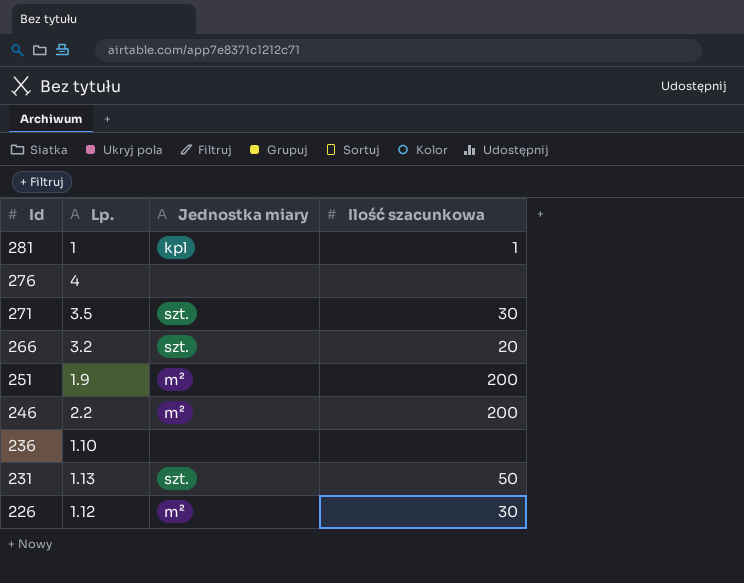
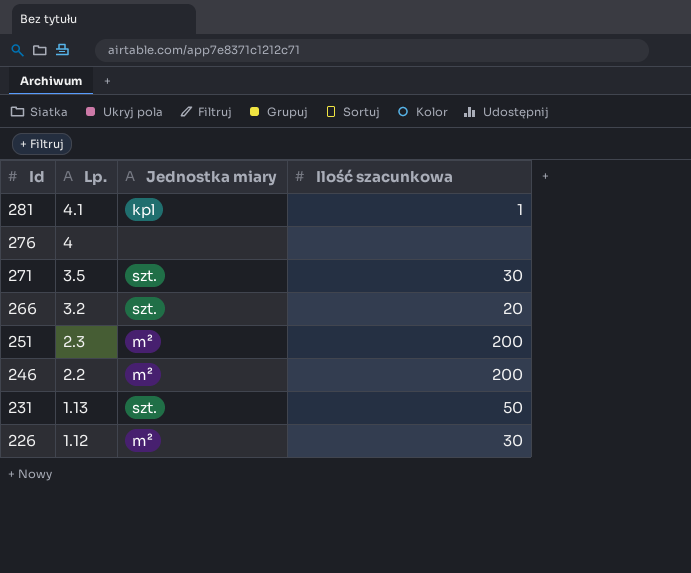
row 236: 1.10 | none | none -> none
281 | Lp.: 1 -> 4.1
251 | Lp.: 1.9 -> 2.3

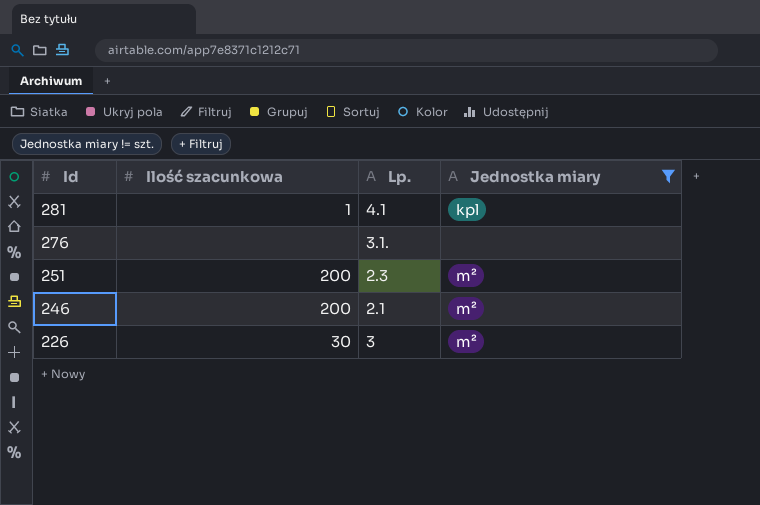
filter: none -> Jednostka miary != szt.
column Ilość szacunkowa | position: 4 -> 2
276 | Lp.: 4 -> 3.1.
246 | Lp.: 2.2 -> 2.1
226 | Lp.: 1.12 -> 3

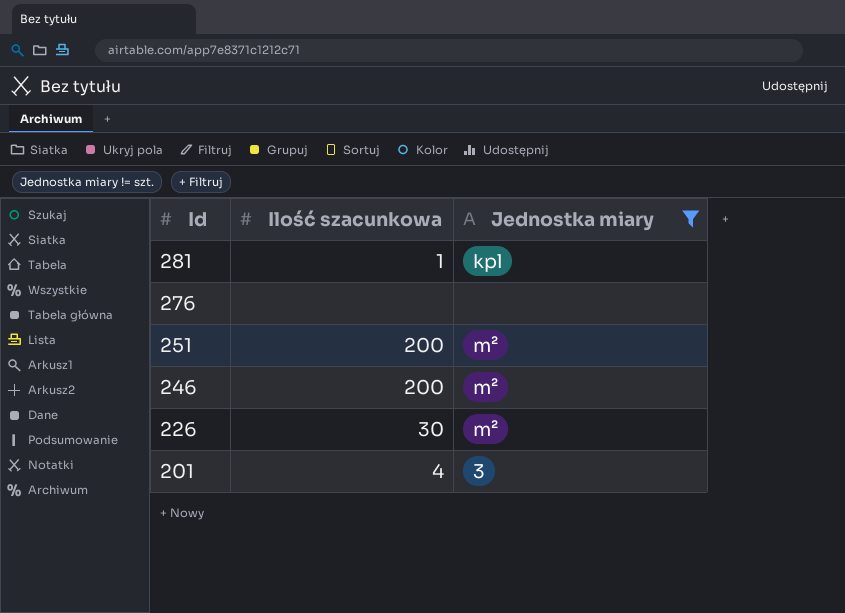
column Lp. | position: 3 -> none
row 201: none -> 4 | 3

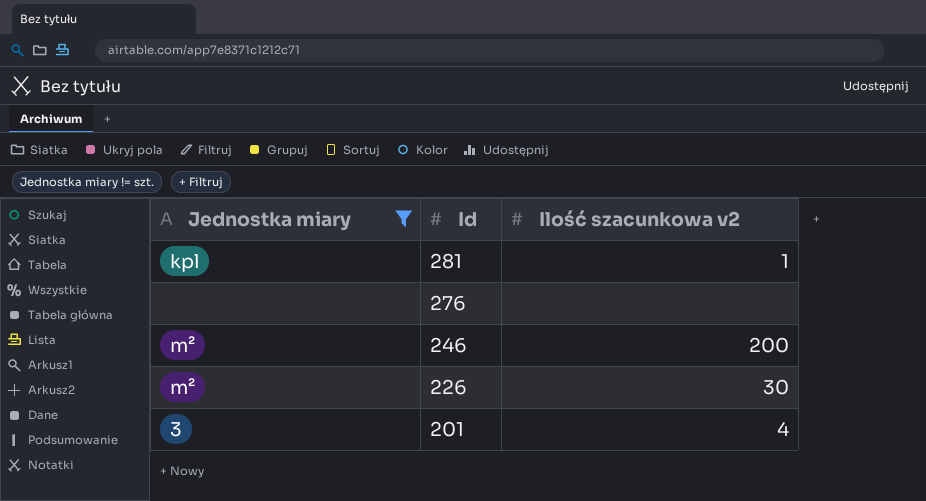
column Jednostka miary | position: 3 -> 1
column name: Ilość szacunkowa -> Ilość szacunkowa v2
row 251: 200 | m² -> none

